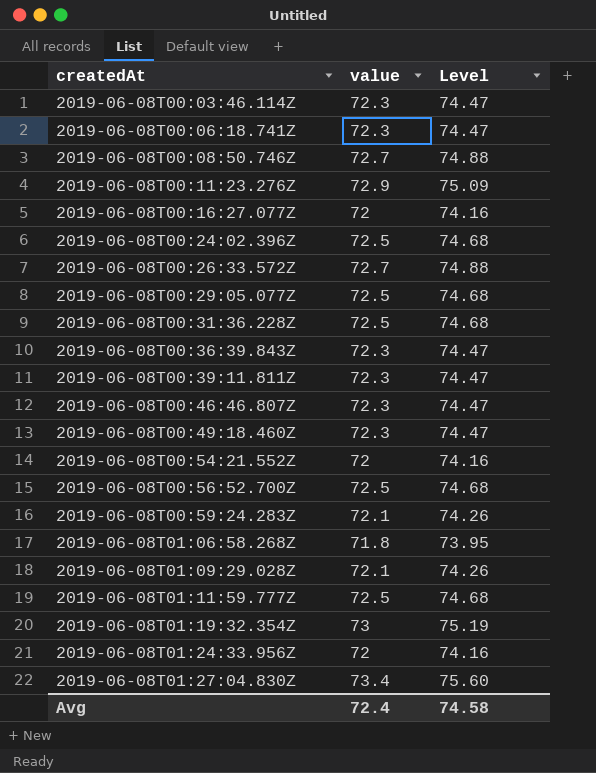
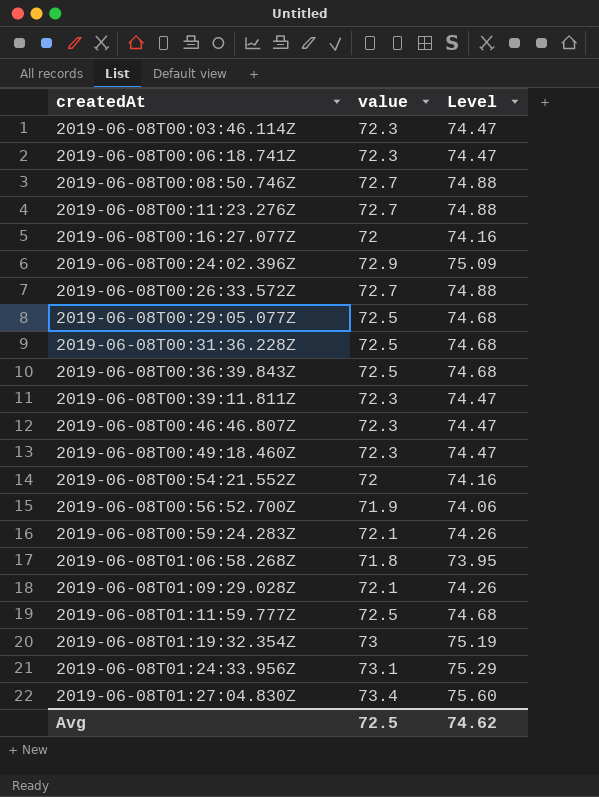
2019-06-08T00:11:23.276Z | value: 72.9 -> 72.7
2019-06-08T00:11:23.276Z | Level: 75.09 -> 74.88
2019-06-08T00:24:02.396Z | value: 72.5 -> 72.9
2019-06-08T00:24:02.396Z | Level: 74.68 -> 75.09
2019-06-08T00:36:39.843Z | value: 72.3 -> 72.5
2019-06-08T00:36:39.843Z | Level: 74.47 -> 74.68
2019-06-08T00:56:52.700Z | value: 72.5 -> 71.9
2019-06-08T00:56:52.700Z | Level: 74.68 -> 74.06
2019-06-08T01:24:33.956Z | value: 72 -> 73.1
2019-06-08T01:24:33.956Z | Level: 74.16 -> 75.29
Avg | value: 72.4 -> 72.5
Avg | Level: 74.58 -> 74.62

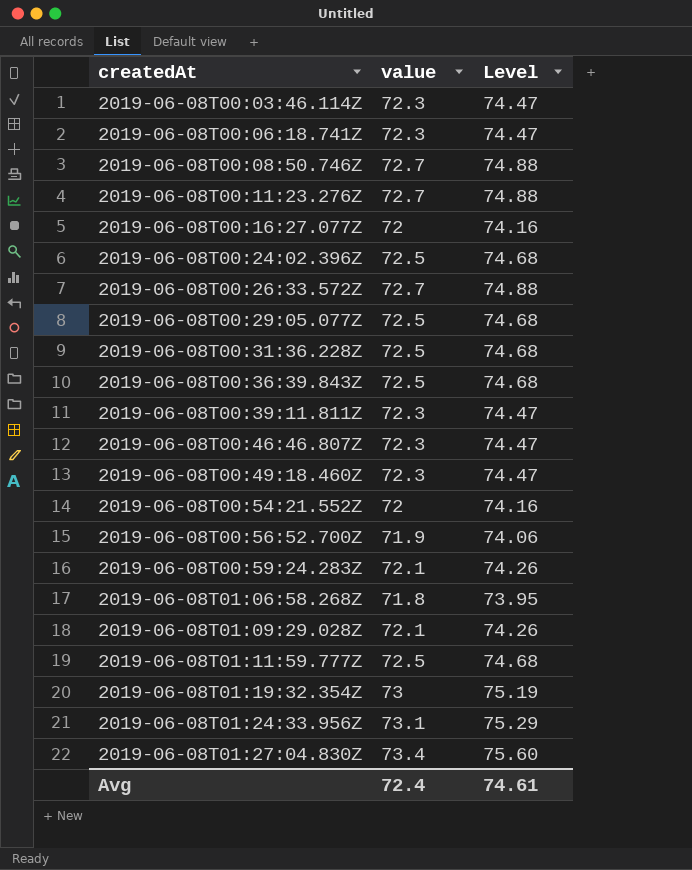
2019-06-08T00:24:02.396Z | value: 72.9 -> 72.5
2019-06-08T00:24:02.396Z | Level: 75.09 -> 74.68
Avg | value: 72.5 -> 72.4
Avg | Level: 74.62 -> 74.61

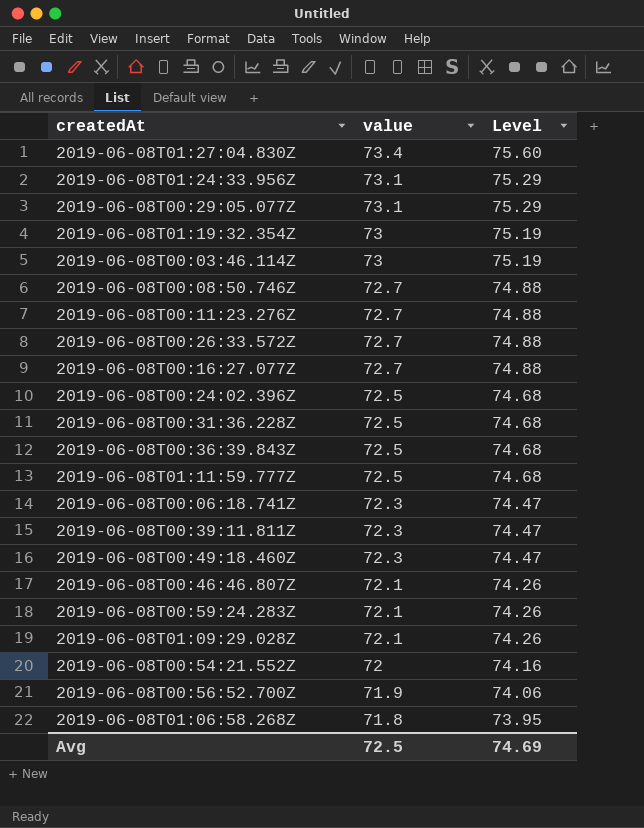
row order: createdAt ascending -> value descending
2019-06-08T00:29:05.077Z | value: 72.5 -> 73.1
2019-06-08T00:29:05.077Z | Level: 74.68 -> 75.29
2019-06-08T00:03:46.114Z | value: 72.3 -> 73
2019-06-08T00:03:46.114Z | Level: 74.47 -> 75.19
2019-06-08T00:16:27.077Z | value: 72 -> 72.7
2019-06-08T00:16:27.077Z | Level: 74.16 -> 74.88
2019-06-08T00:46:46.807Z | value: 72.3 -> 72.1
2019-06-08T00:46:46.807Z | Level: 74.47 -> 74.26
Avg | value: 72.4 -> 72.5
Avg | Level: 74.61 -> 74.69

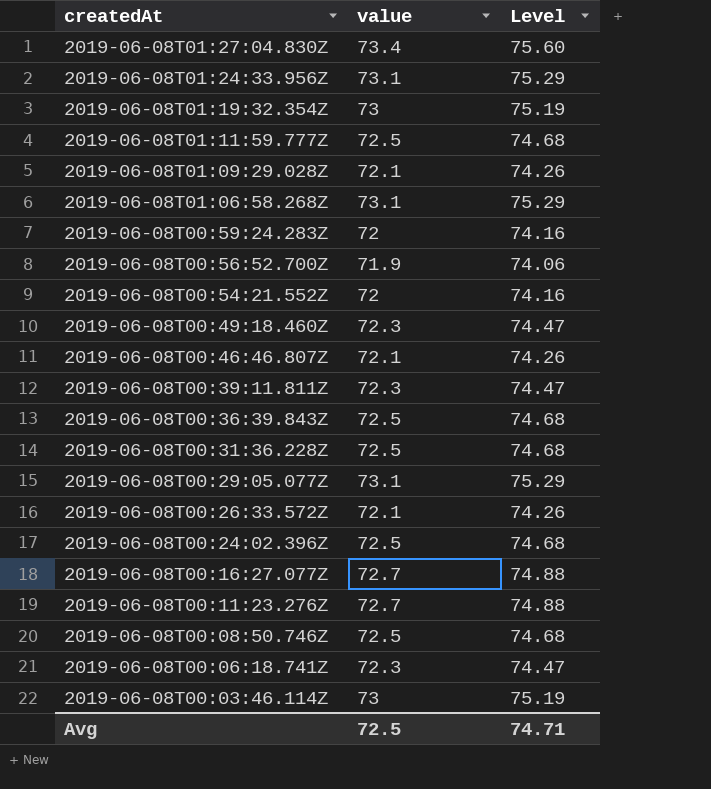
row order: value descending -> createdAt descending
2019-06-08T01:06:58.268Z | value: 71.8 -> 73.1
2019-06-08T01:06:58.268Z | Level: 73.95 -> 75.29
2019-06-08T00:59:24.283Z | value: 72.1 -> 72
2019-06-08T00:59:24.283Z | Level: 74.26 -> 74.16
2019-06-08T00:26:33.572Z | value: 72.7 -> 72.1
2019-06-08T00:26:33.572Z | Level: 74.88 -> 74.26
2019-06-08T00:08:50.746Z | value: 72.7 -> 72.5
2019-06-08T00:08:50.746Z | Level: 74.88 -> 74.68
Avg | Level: 74.69 -> 74.71

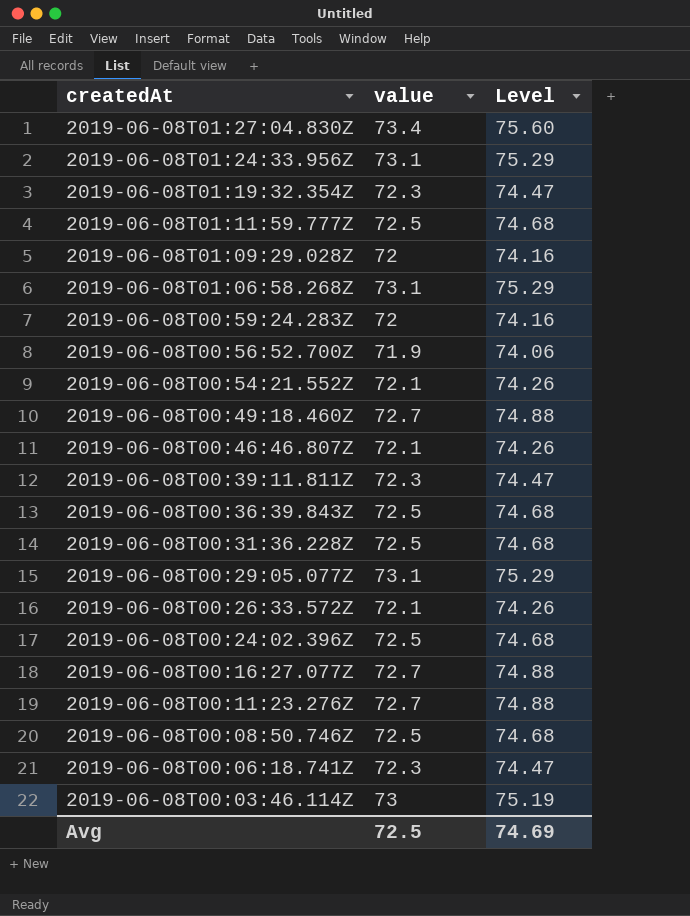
2019-06-08T01:19:32.354Z | value: 73 -> 72.3
2019-06-08T01:19:32.354Z | Level: 75.19 -> 74.47
2019-06-08T01:09:29.028Z | value: 72.1 -> 72
2019-06-08T01:09:29.028Z | Level: 74.26 -> 74.16
2019-06-08T00:54:21.552Z | value: 72 -> 72.1
2019-06-08T00:54:21.552Z | Level: 74.16 -> 74.26
2019-06-08T00:49:18.460Z | value: 72.3 -> 72.7
2019-06-08T00:49:18.460Z | Level: 74.47 -> 74.88
Avg | Level: 74.71 -> 74.69

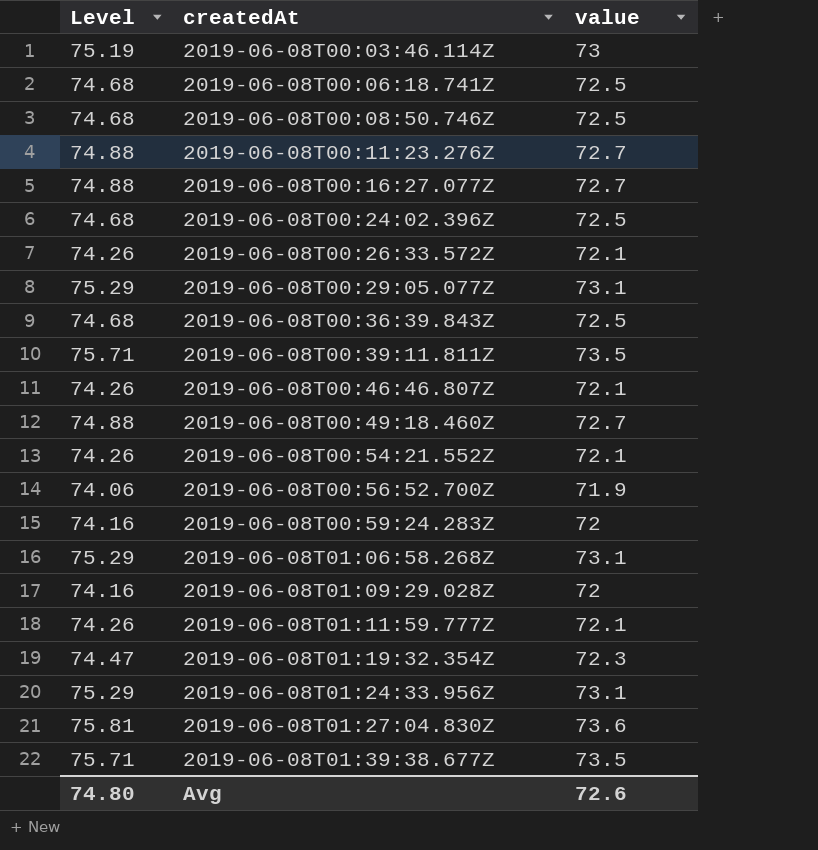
row order: createdAt descending -> createdAt ascending
column Level | position: 3 -> 1
row 2019-06-08T00:31:36.228Z: 72.5 | 74.68 -> none
2019-06-08T00:06:18.741Z | Level: 74.47 -> 74.68
2019-06-08T00:06:18.741Z | value: 72.3 -> 72.5
2019-06-08T00:39:11.811Z | Level: 74.47 -> 75.71
2019-06-08T00:39:11.811Z | value: 72.3 -> 73.5
2019-06-08T01:11:59.777Z | Level: 74.68 -> 74.26
2019-06-08T01:11:59.777Z | value: 72.5 -> 72.1
2019-06-08T01:27:04.830Z | Level: 75.60 -> 75.81
2019-06-08T01:27:04.830Z | value: 73.4 -> 73.6
row 2019-06-08T01:39:38.677Z: none -> 75.71 | 73.5
Avg | Level: 74.69 -> 74.80
Avg | value: 72.5 -> 72.6

